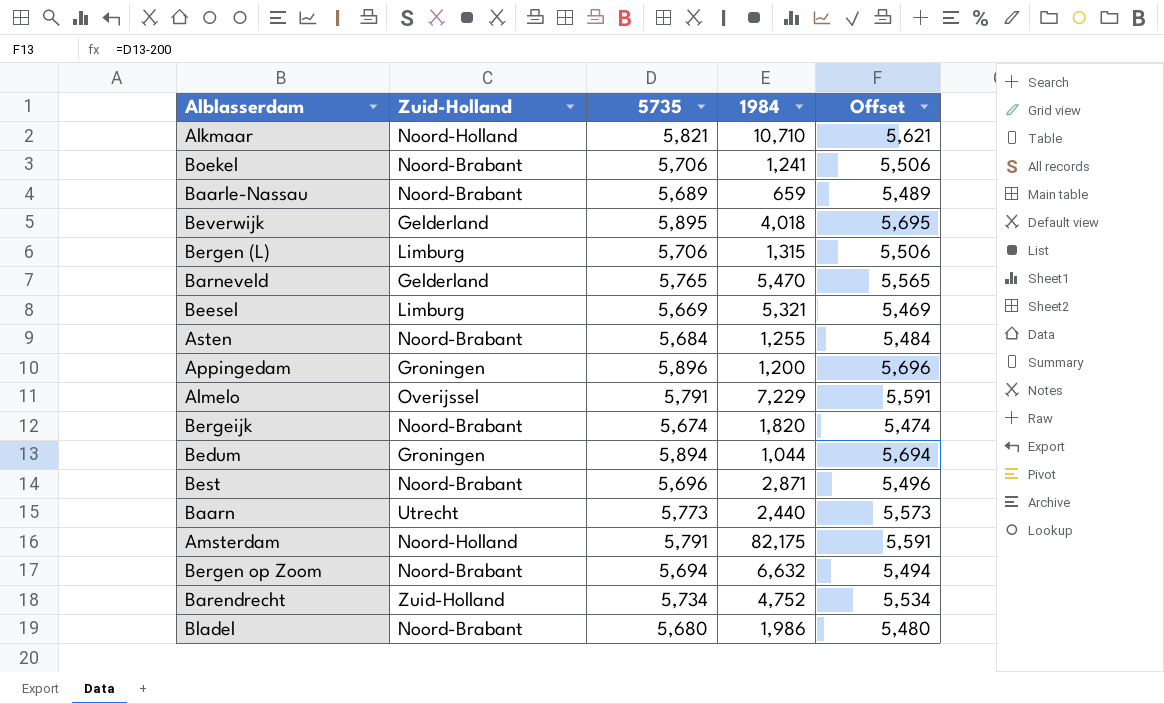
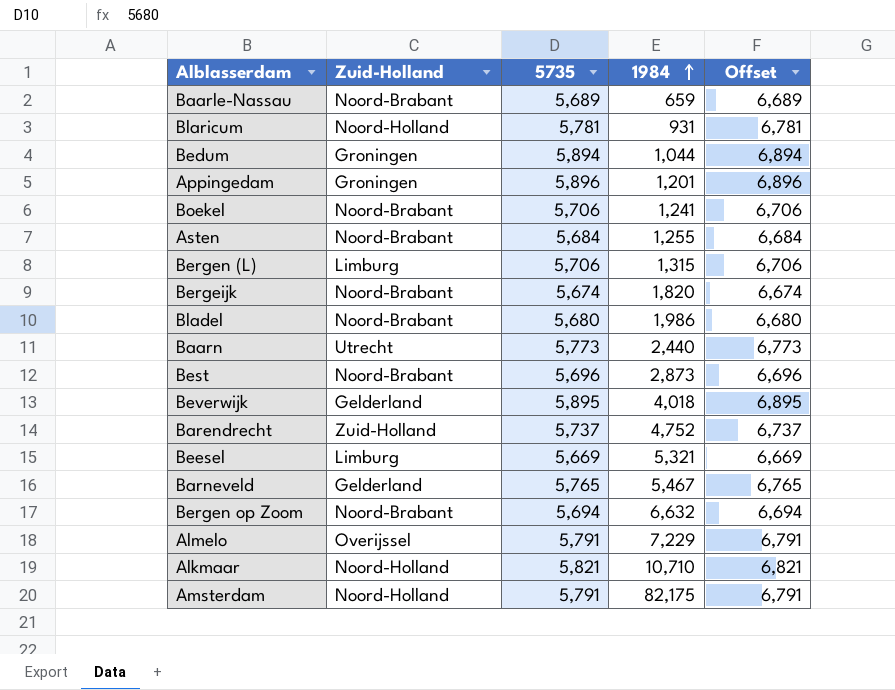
row order: none -> 1984 ascending
column Offset | formula: [5735] - 200 -> [5735] + 1000
row Blaricum: none -> Noord-Holland | 5,781 | 931 | 6,781
Appingedam | 1984: 1,200 -> 1,201
Best | 1984: 2,871 -> 2,873
Barendrecht | 5735: 5,734 -> 5,737
Barneveld | 1984: 5,470 -> 5,467

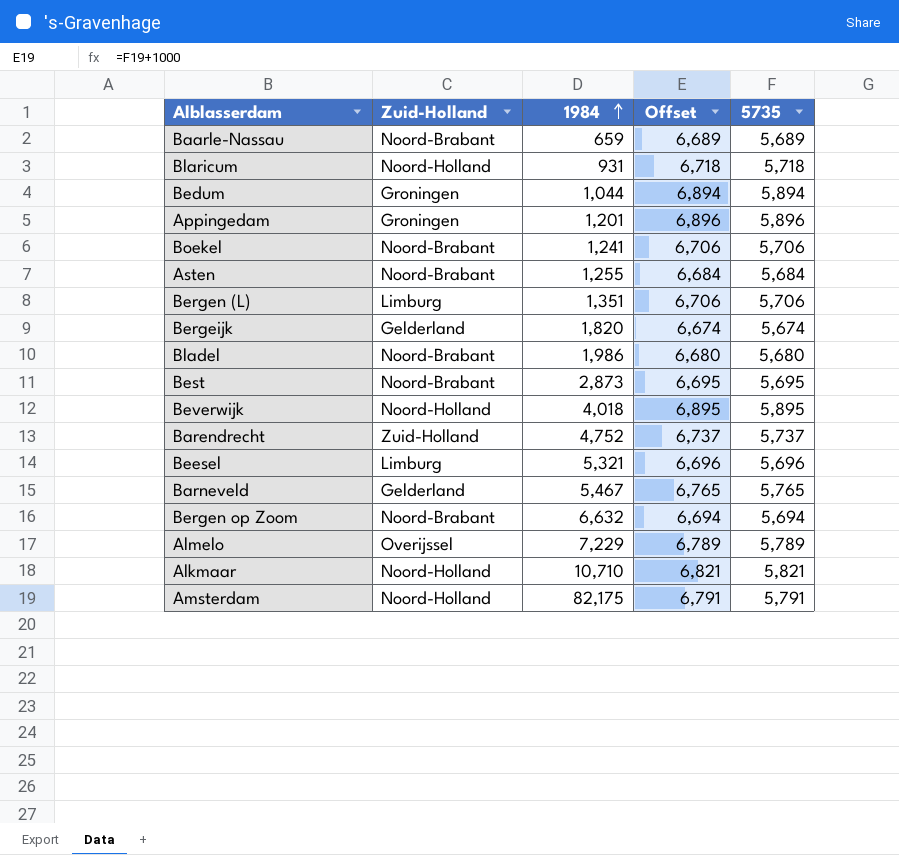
column 5735 | position: 3 -> 5
row Baarn: Utrecht | 5,773 | 2,440 | 6,773 -> none
Blaricum | Offset: 6,781 -> 6,718
Blaricum | 5735: 5,781 -> 5,718
Bergen (L) | 1984: 1,315 -> 1,351
Bergeijk | Zuid-Holland: Noord-Brabant -> Gelderland
Best | Offset: 6,696 -> 6,695
Best | 5735: 5,696 -> 5,695
Beverwijk | Zuid-Holland: Gelderland -> Noord-Holland
Beesel | Offset: 6,669 -> 6,696
Beesel | 5735: 5,669 -> 5,696
Almelo | Offset: 6,791 -> 6,789
Almelo | 5735: 5,791 -> 5,789

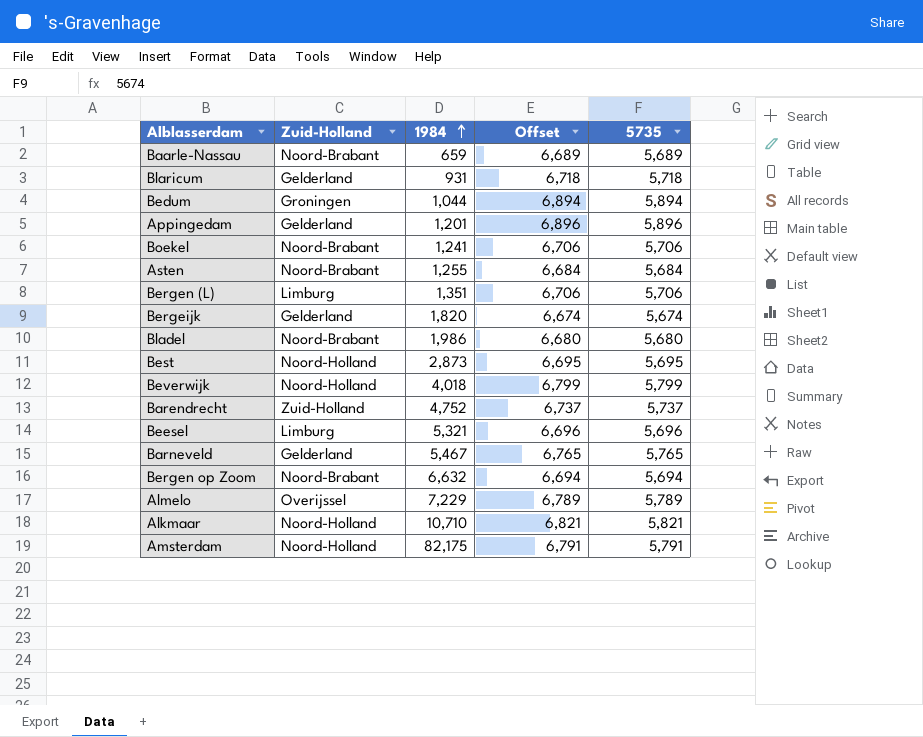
Blaricum | Zuid-Holland: Noord-Holland -> Gelderland
Appingedam | Zuid-Holland: Groningen -> Gelderland
Best | Zuid-Holland: Noord-Brabant -> Noord-Holland
Beverwijk | Offset: 6,895 -> 6,799
Beverwijk | 5735: 5,895 -> 5,799

